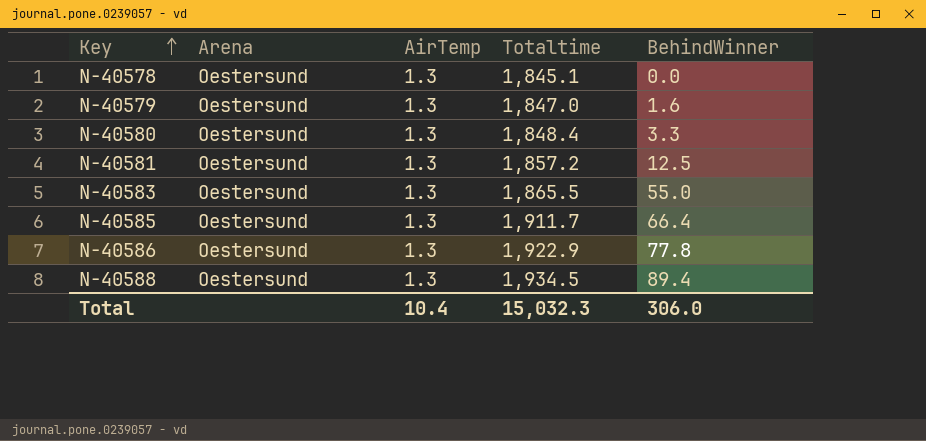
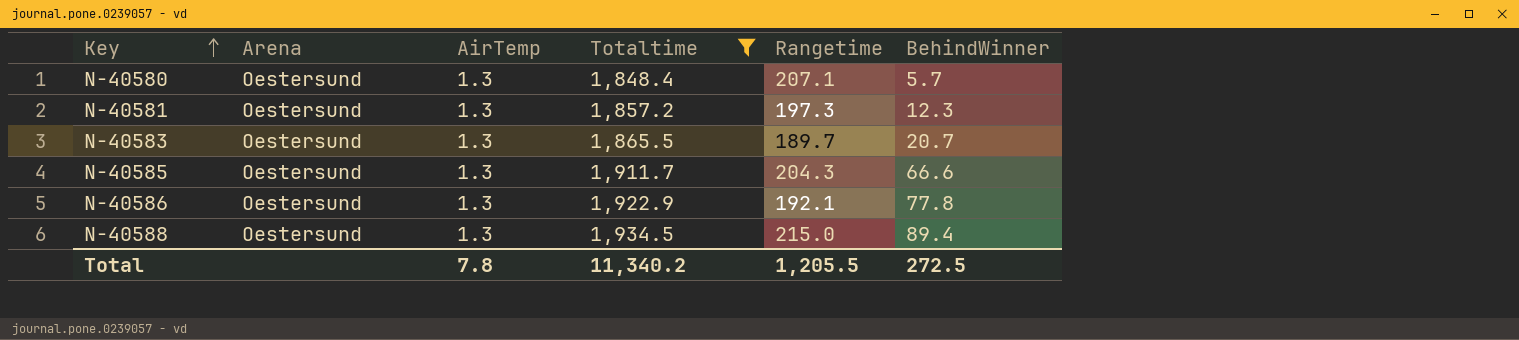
filter: none -> Totaltime >= 1,848.4
column Rangetime | position: none -> 5
N-40580 | BehindWinner: 3.3 -> 5.7
N-40581 | BehindWinner: 12.5 -> 12.3
N-40583 | BehindWinner: 55.0 -> 20.7
N-40585 | BehindWinner: 66.4 -> 66.6
Total | AirTemp: 10.4 -> 7.8
Total | Totaltime: 15,032.3 -> 11,340.2
Total | BehindWinner: 306.0 -> 272.5

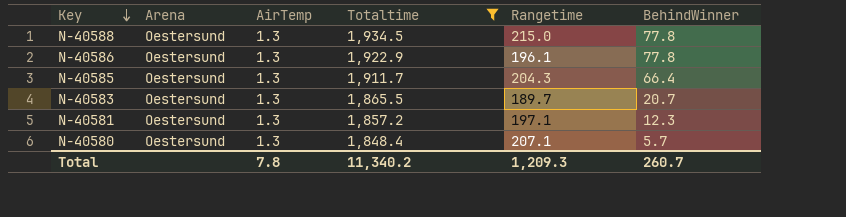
row order: Key ascending -> Key descending
N-40588 | BehindWinner: 89.4 -> 77.8
N-40586 | Rangetime: 192.1 -> 196.1
N-40585 | BehindWinner: 66.6 -> 66.4
N-40581 | Rangetime: 197.3 -> 197.1
Total | Rangetime: 1,205.5 -> 1,209.3
Total | BehindWinner: 272.5 -> 260.7

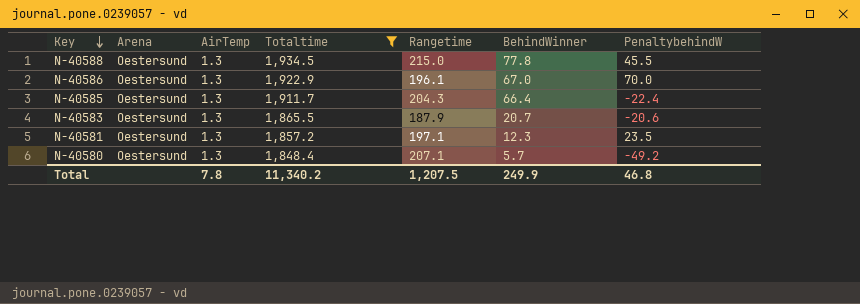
column PenaltybehindW | position: none -> 7
N-40586 | BehindWinner: 77.8 -> 67.0
N-40583 | Rangetime: 189.7 -> 187.9
Total | Rangetime: 1,209.3 -> 1,207.5
Total | BehindWinner: 260.7 -> 249.9

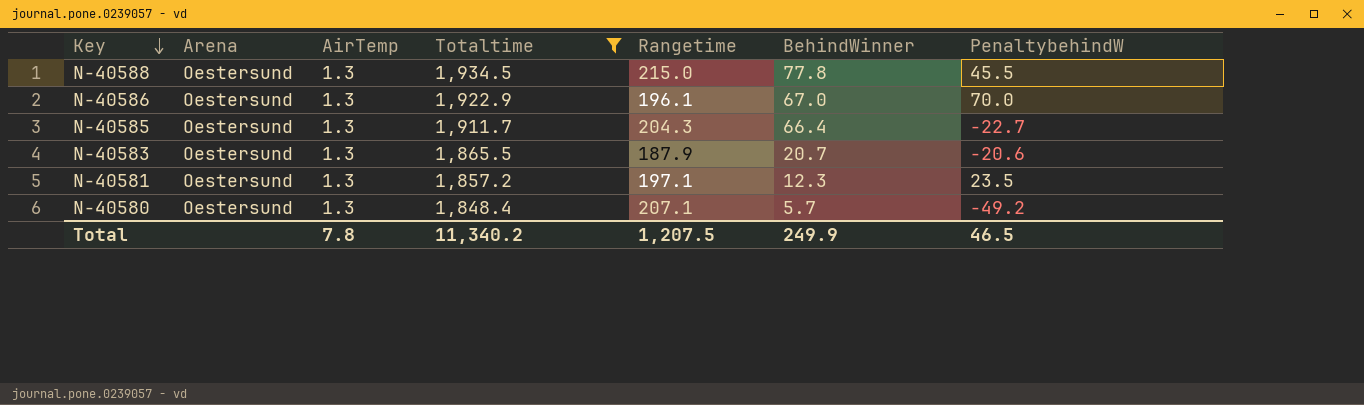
N-40585 | PenaltybehindW: -22.4 -> -22.7
Total | PenaltybehindW: 46.8 -> 46.5

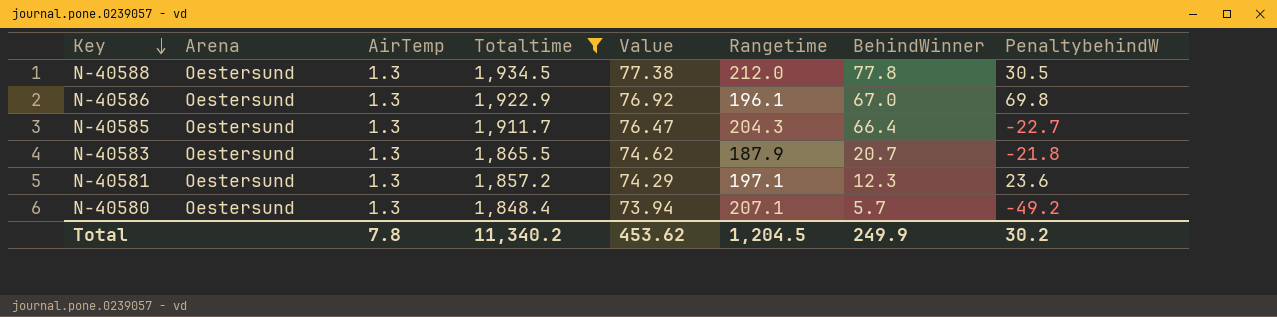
column Value | formula: none -> [Totaltime] * 0.04
N-40588 | Rangetime: 215.0 -> 212.0
N-40588 | PenaltybehindW: 45.5 -> 30.5
N-40586 | PenaltybehindW: 70.0 -> 69.8
N-40583 | PenaltybehindW: -20.6 -> -21.8
N-40581 | PenaltybehindW: 23.5 -> 23.6
Total | Rangetime: 1,207.5 -> 1,204.5
Total | PenaltybehindW: 46.5 -> 30.2

